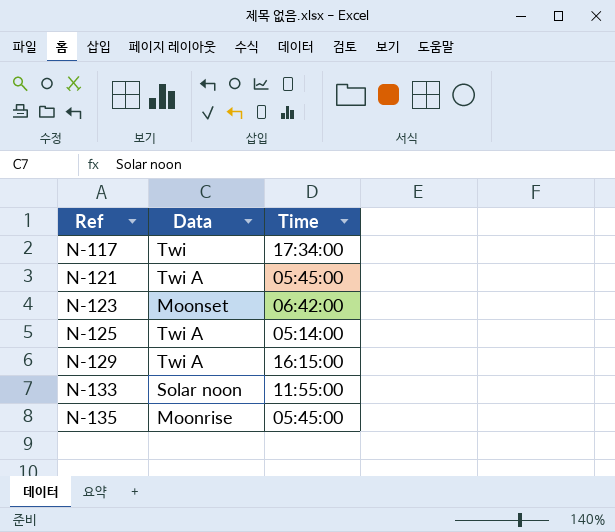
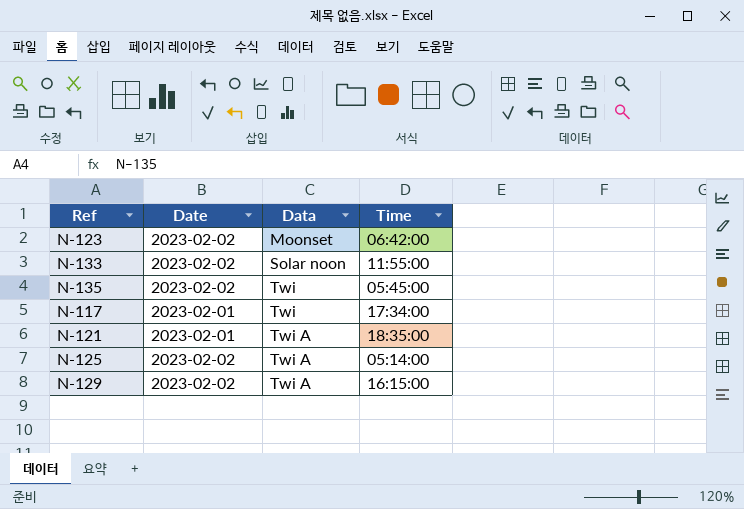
row order: Ref ascending -> Data ascending
column Date | position: none -> 2
N-135 | Data: Moonrise -> Twi
N-121 | Time: 05:45:00 -> 18:35:00

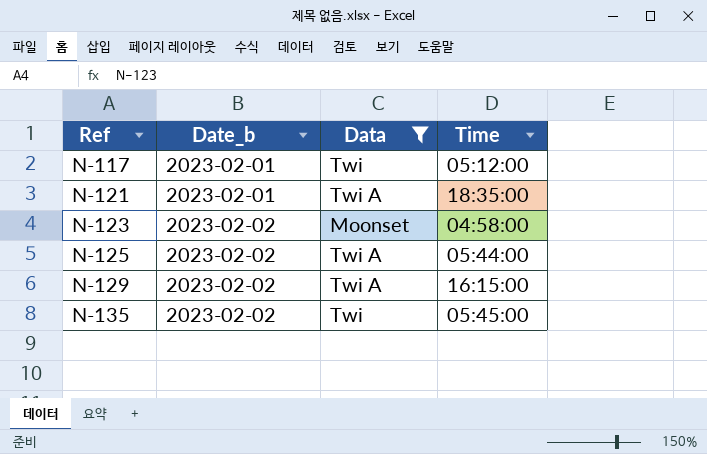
filter: none -> Data != Solar noon
row order: Data ascending -> Ref ascending
column name: Date -> Date_b
N-117 | Time: 17:34:00 -> 05:12:00
N-123 | Time: 06:42:00 -> 04:58:00
N-125 | Time: 05:14:00 -> 05:44:00

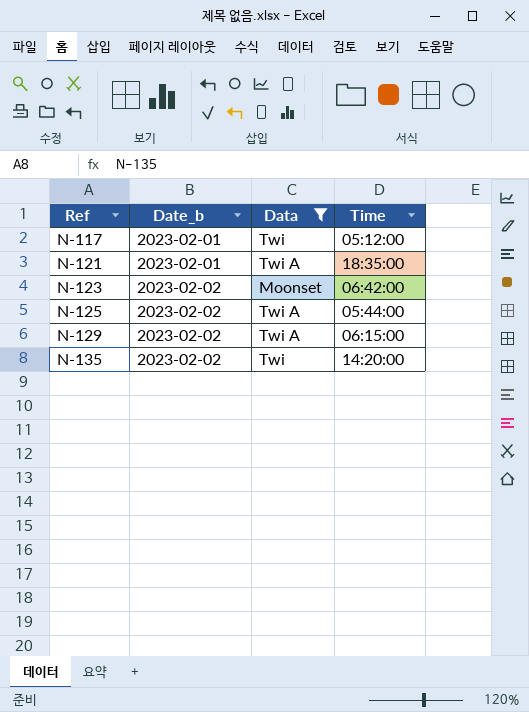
N-123 | Time: 04:58:00 -> 06:42:00
N-129 | Time: 16:15:00 -> 06:15:00
N-135 | Time: 05:45:00 -> 14:20:00

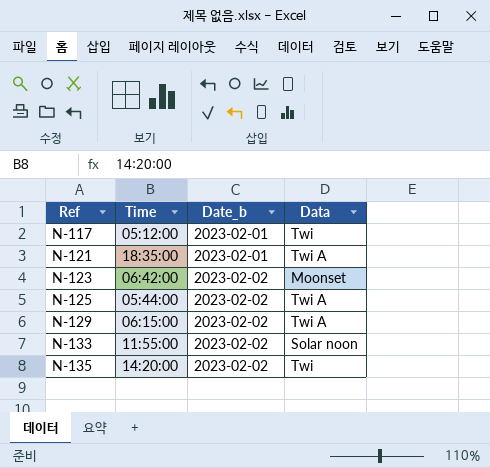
filter: Data != Solar noon -> none
column Time | position: 4 -> 2

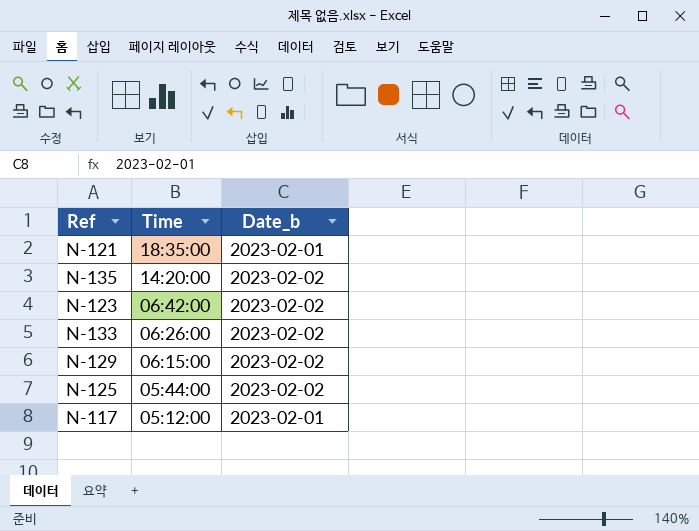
row order: Ref ascending -> Time descending
column Data | position: 4 -> none
N-133 | Time: 11:55:00 -> 06:26:00

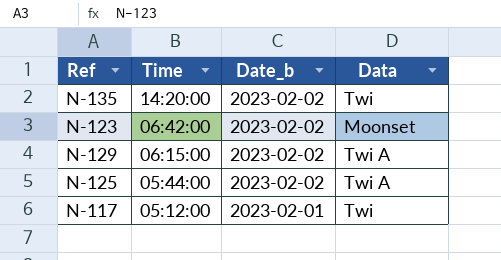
column Data | position: none -> 4
row N-121: 18:35:00 | 2023-02-01 -> none
row N-133: 06:26:00 | 2023-02-02 -> none

